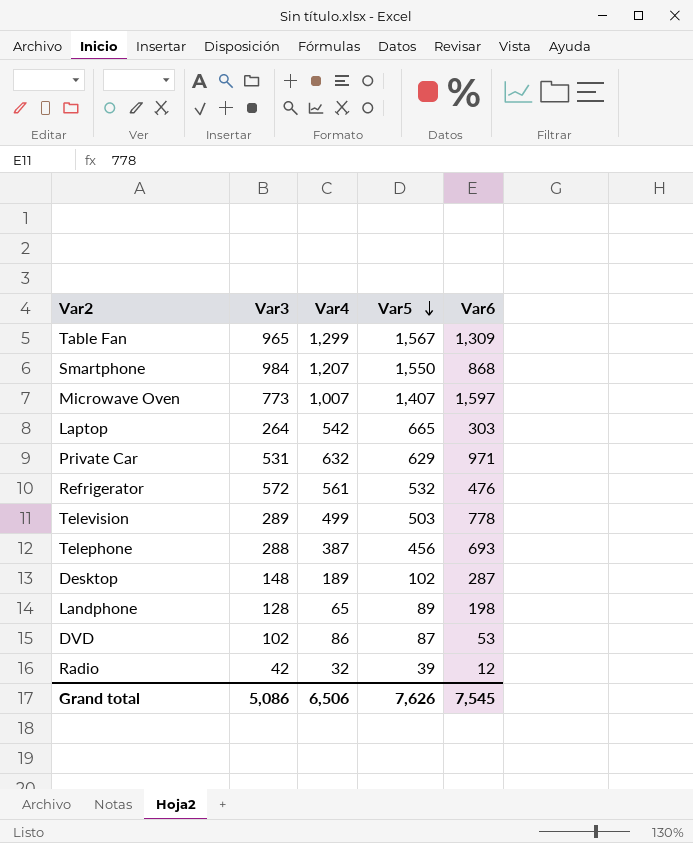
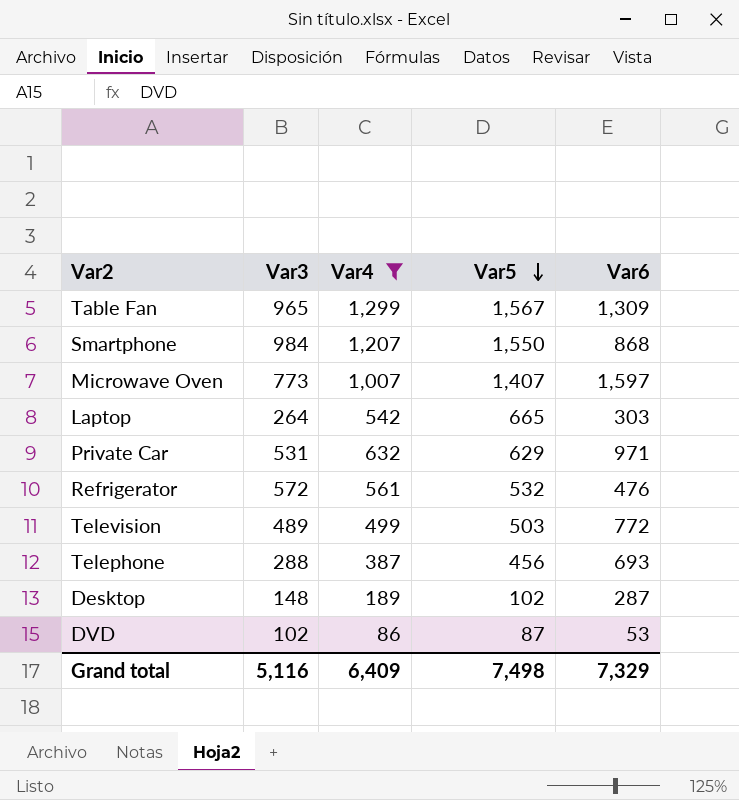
filter: none -> Var4 >= 86
Television | Var3: 289 -> 489
Television | Var6: 778 -> 772
Grand total | Var3: 5,086 -> 5,116
Grand total | Var4: 6,506 -> 6,409
Grand total | Var5: 7,626 -> 7,498
Grand total | Var6: 7,545 -> 7,329

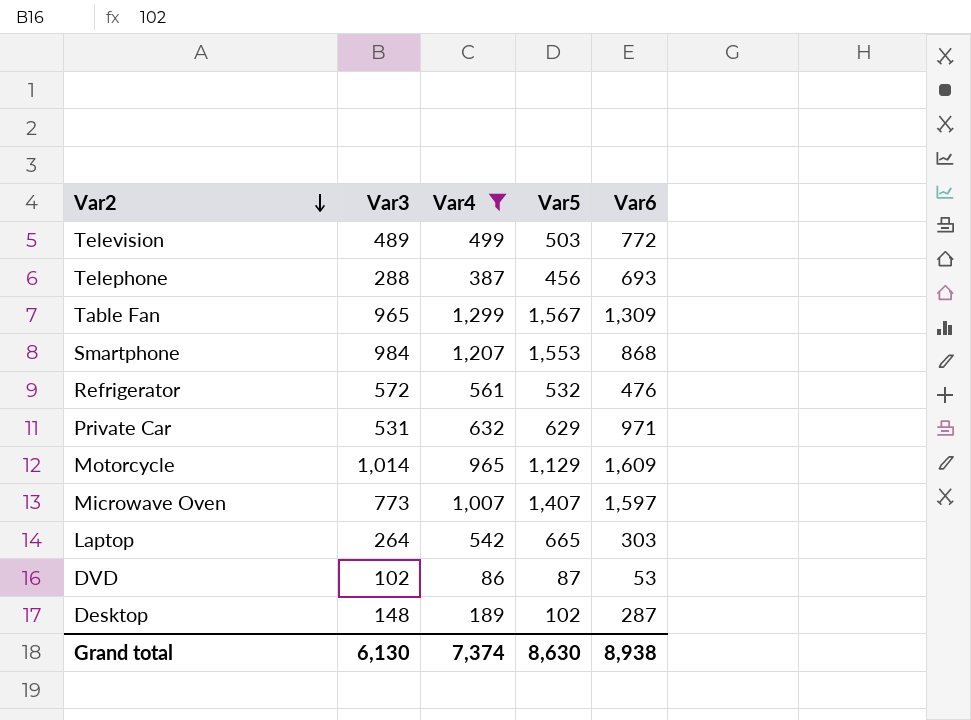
row order: Var5 descending -> Var2 descending
Smartphone | Var5: 1,550 -> 1,553
row Motorcycle: none -> 1,014 | 965 | 1,129 | 1,609
Grand total | Var3: 5,116 -> 6,130
Grand total | Var4: 6,409 -> 7,374
Grand total | Var5: 7,498 -> 8,630
Grand total | Var6: 7,329 -> 8,938

